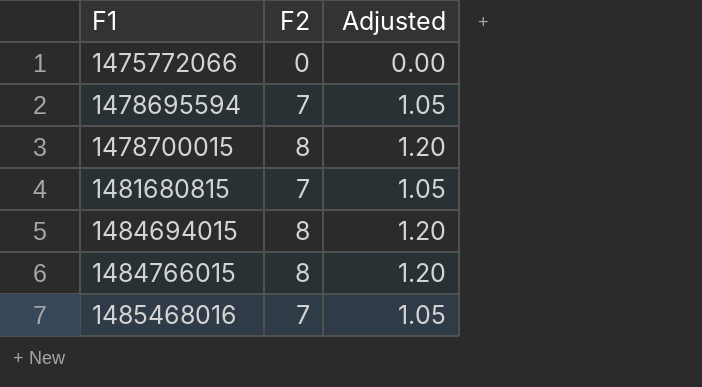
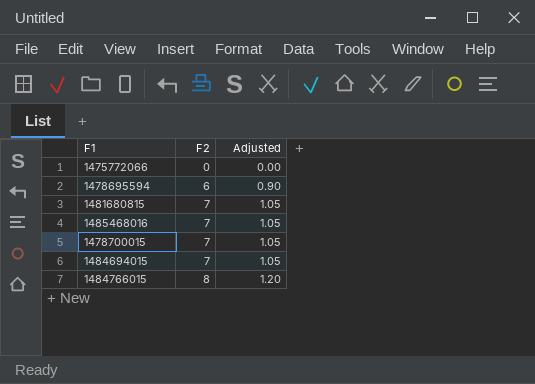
row order: F1 ascending -> F2 ascending
1478695594 | F2: 7 -> 6
1478695594 | Adjusted: 1.05 -> 0.90
1478700015 | F2: 8 -> 7
1478700015 | Adjusted: 1.20 -> 1.05
1484694015 | F2: 8 -> 7
1484694015 | Adjusted: 1.20 -> 1.05

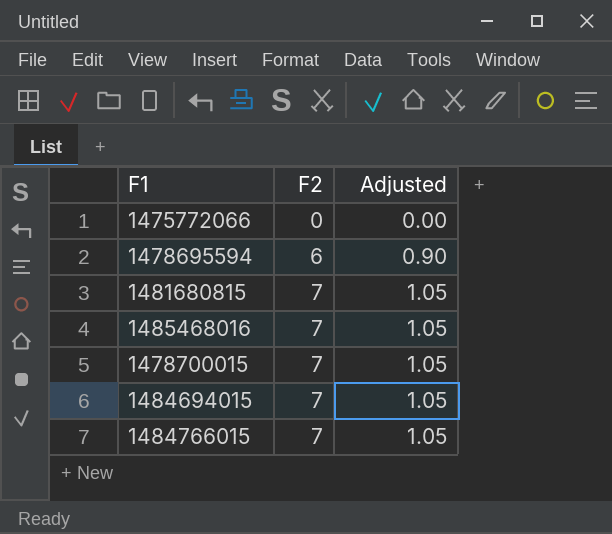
1484766015 | F2: 8 -> 7
1484766015 | Adjusted: 1.20 -> 1.05

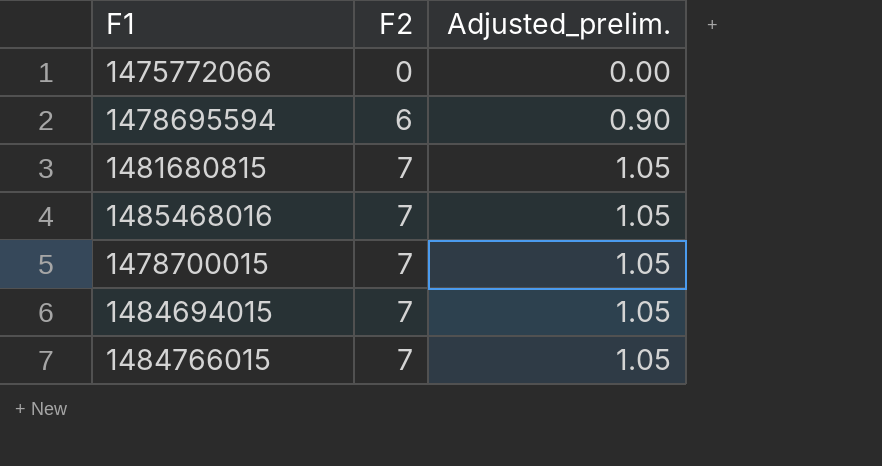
column name: Adjusted -> Adjusted_prelim.

